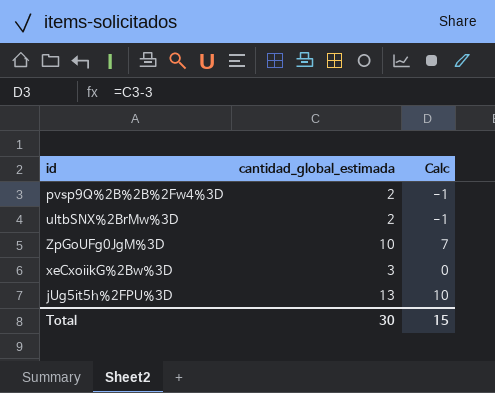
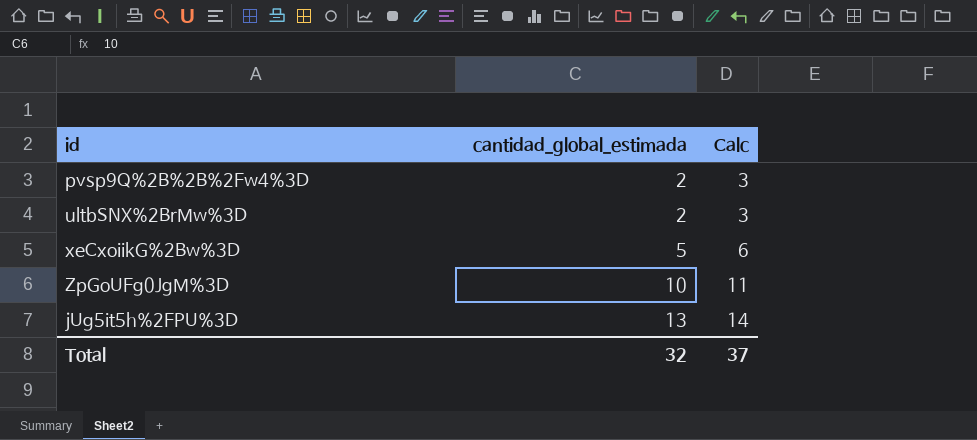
row order: none -> cantidad_global_estimada ascending
column Calc | formula: [cantidad_global_estimada] - 3 -> [cantidad_global_estimada] + 1
xeCxoiikG%2Bw%3D | cantidad_global_estimada: 3 -> 5
Total | cantidad_global_estimada: 30 -> 32
Total | Calc: 15 -> 37

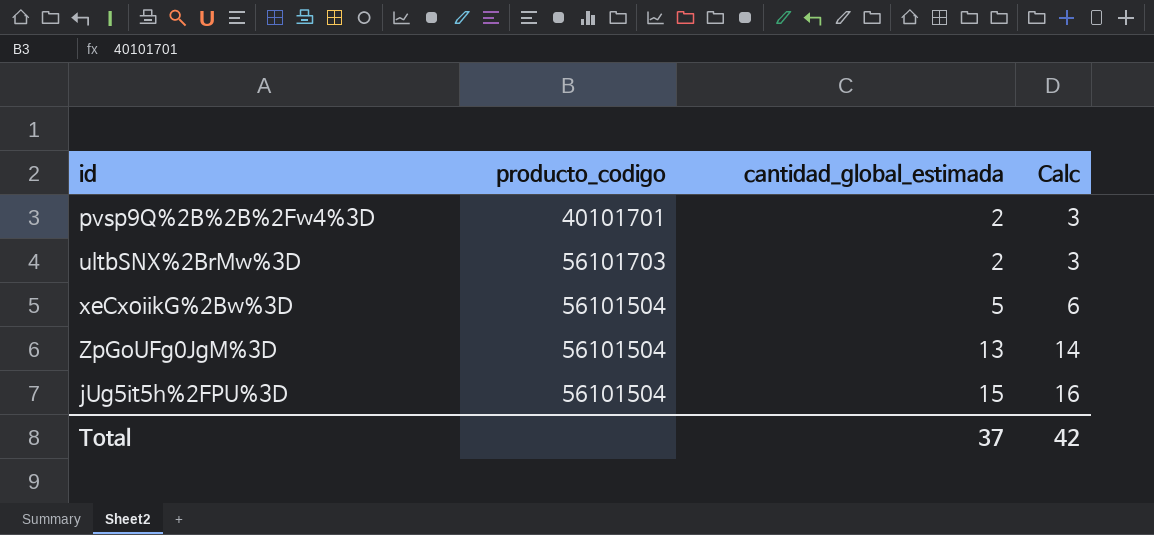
column producto_codigo | position: none -> 2
ZpGoUFg0JgM%3D | cantidad_global_estimada: 10 -> 13
ZpGoUFg0JgM%3D | Calc: 11 -> 14
jUg5it5h%2FPU%3D | cantidad_global_estimada: 13 -> 15
jUg5it5h%2FPU%3D | Calc: 14 -> 16
Total | cantidad_global_estimada: 32 -> 37
Total | Calc: 37 -> 42

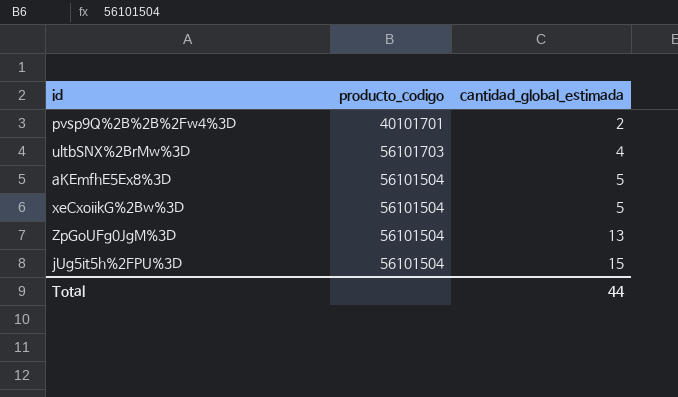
column Calc | formula: [cantidad_global_estimada] + 1 -> none
ultbSNX%2BrMw%3D | cantidad_global_estimada: 2 -> 4
row aKEmfhE5Ex8%3D: none -> 56101504 | 5
Total | cantidad_global_estimada: 37 -> 44

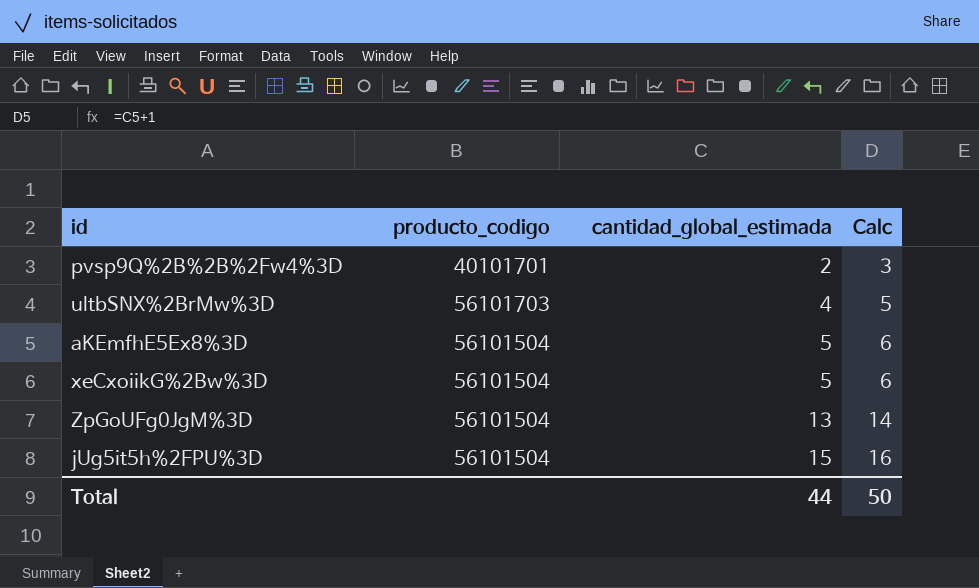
column Calc | formula: none -> [cantidad_global_estimada] + 1

